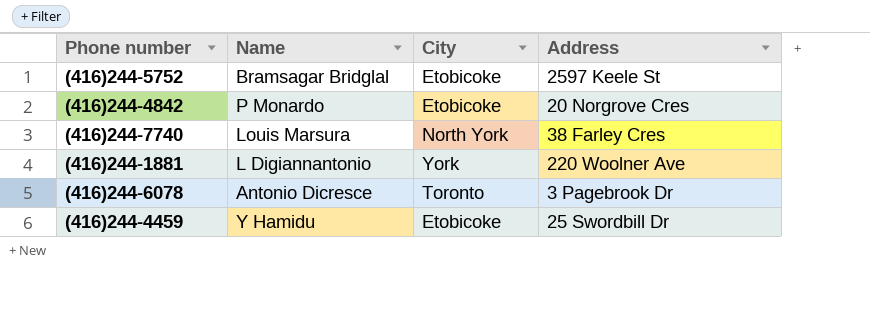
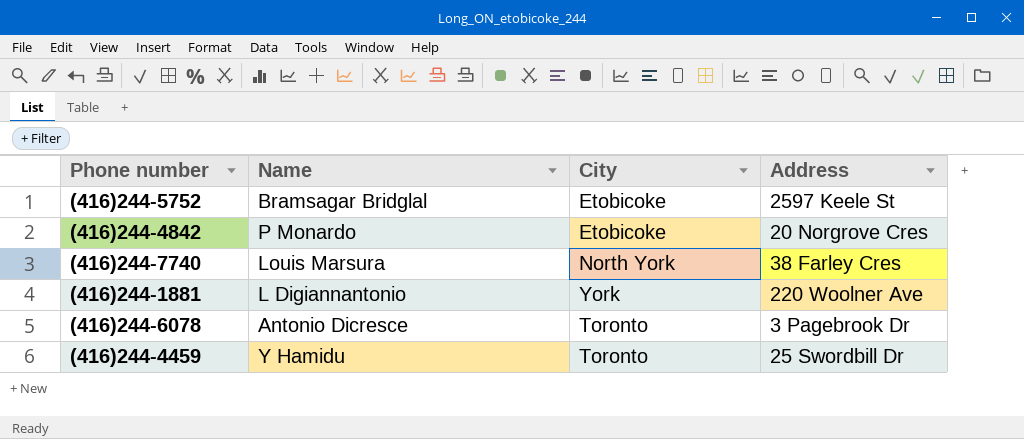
(416)244-4459 | City: Etobicoke -> Toronto

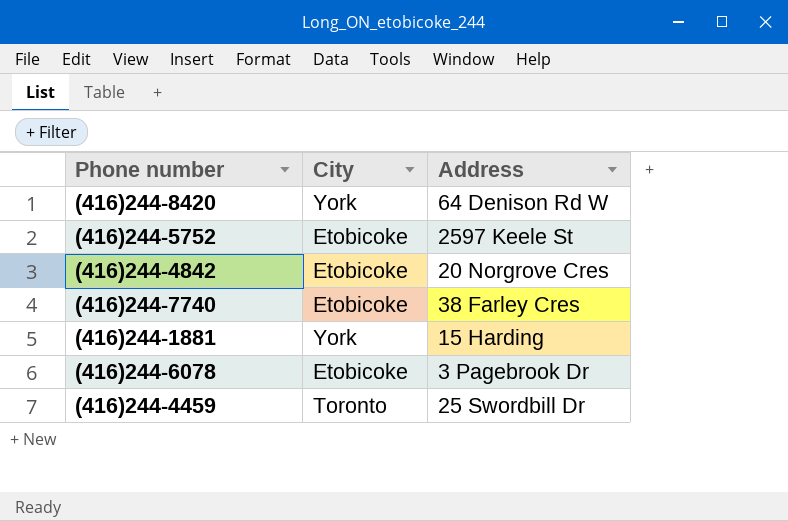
column Name | position: 2 -> none
row (416)244-8420: none -> York | 64 Denison Rd W
(416)244-7740 | City: North York -> Etobicoke
(416)244-1881 | Address: 220 Woolner Ave -> 15 Harding
(416)244-6078 | City: Toronto -> Etobicoke

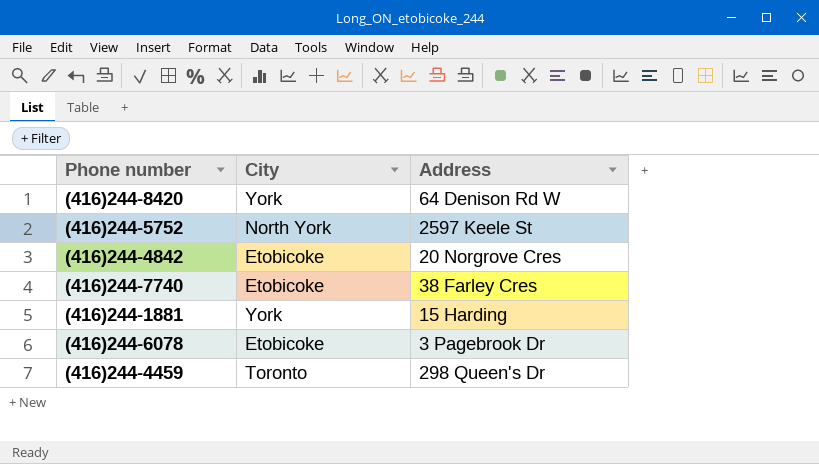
(416)244-5752 | City: Etobicoke -> North York
(416)244-4459 | Address: 25 Swordbill Dr -> 298 Queen's Dr

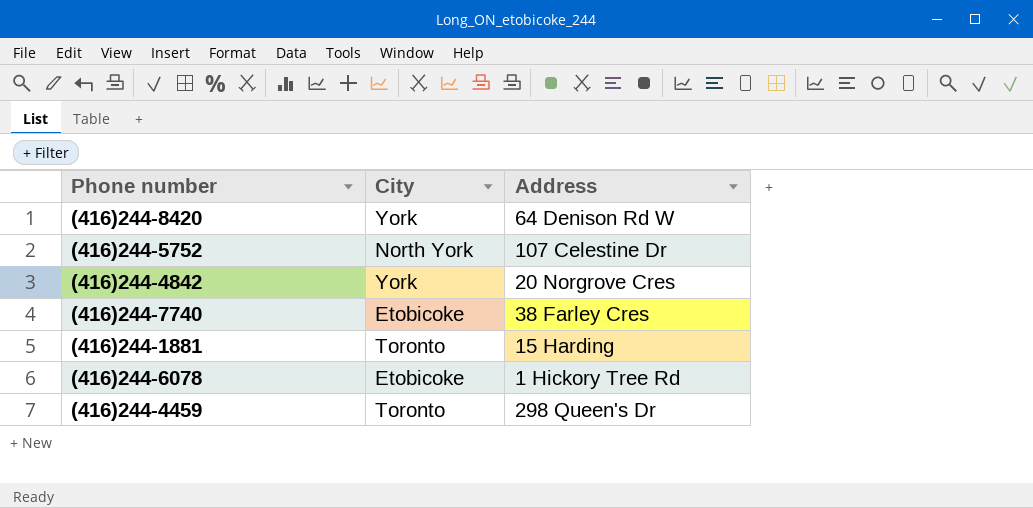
(416)244-5752 | Address: 2597 Keele St -> 107 Celestine Dr
(416)244-4842 | City: Etobicoke -> York
(416)244-1881 | City: York -> Toronto
(416)244-6078 | Address: 3 Pagebrook Dr -> 1 Hickory Tree Rd

